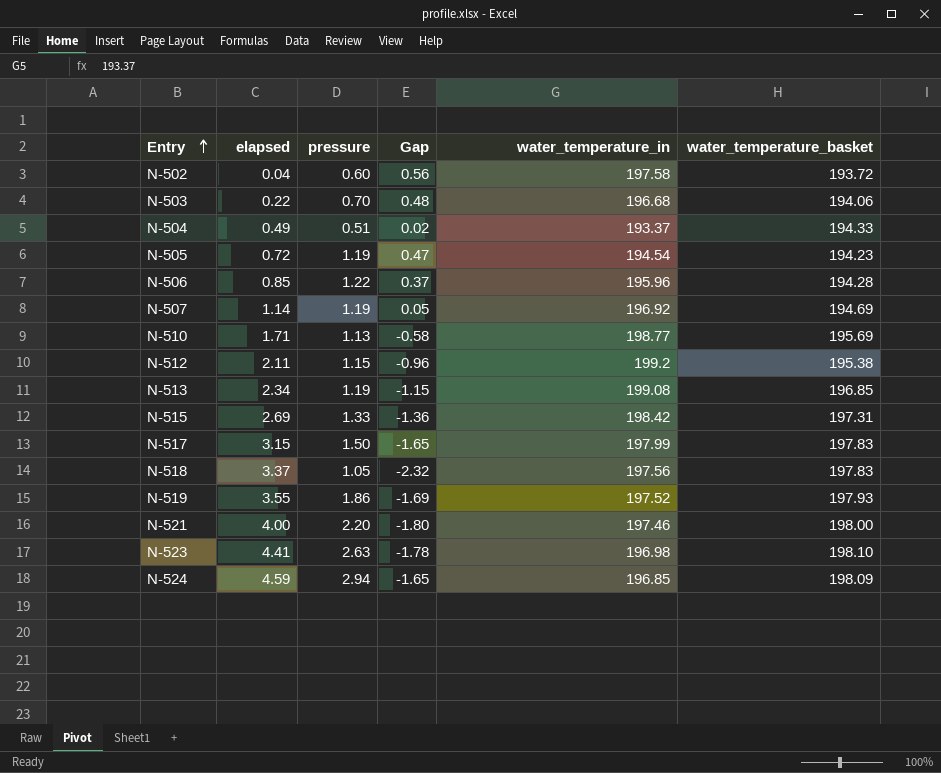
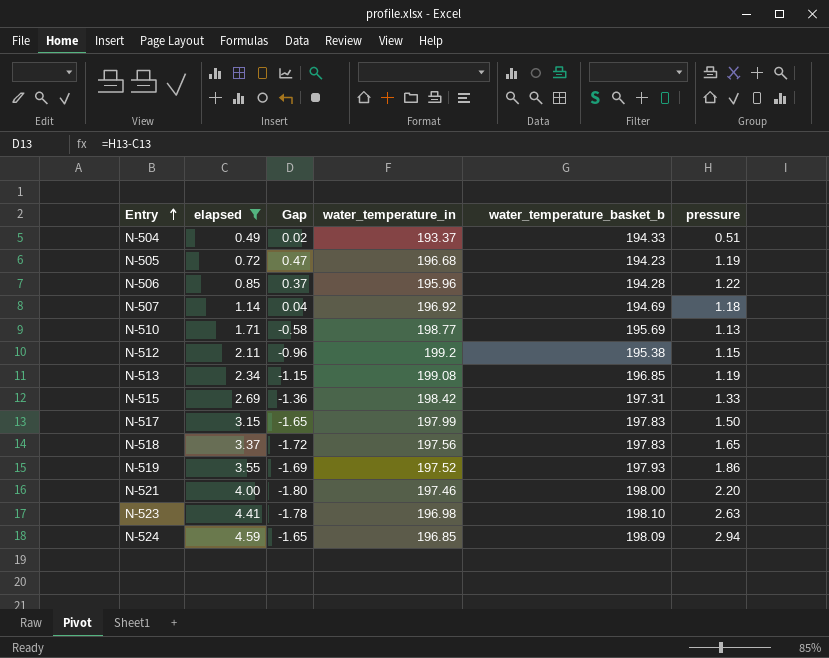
filter: none -> elapsed >= 0.49
column name: water_temperature_basket -> water_temperature_basket_b
column pressure | position: 3 -> 6
N-505 | water_temperature_in: 194.54 -> 196.68
N-507 | Gap: 0.05 -> 0.04
N-507 | pressure: 1.19 -> 1.18
N-518 | Gap: -2.32 -> -1.72
N-518 | pressure: 1.05 -> 1.65

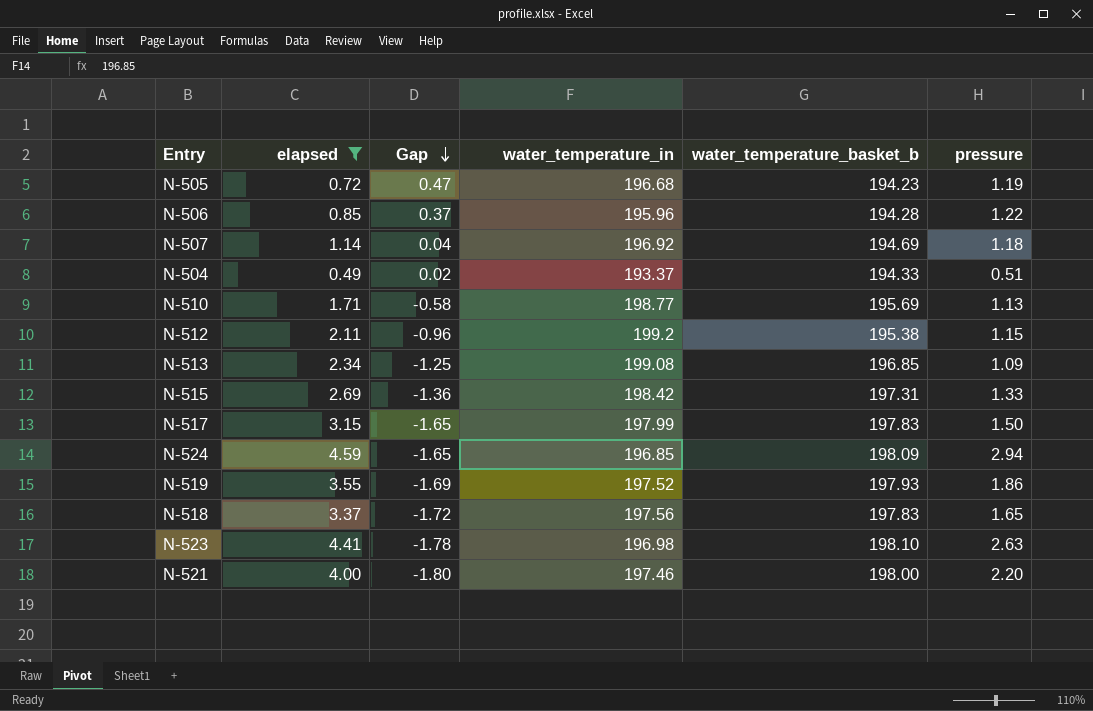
row order: Entry ascending -> Gap descending
N-513 | Gap: -1.15 -> -1.25
N-513 | pressure: 1.19 -> 1.09

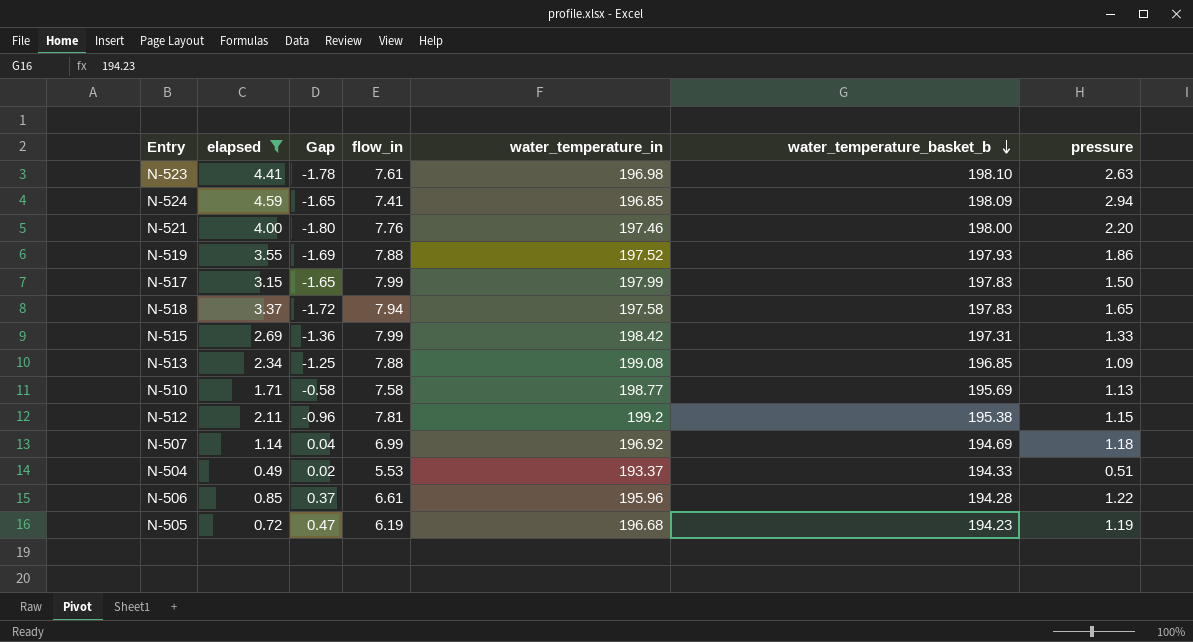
row order: Gap descending -> water_temperature_basket_b descending
column flow_in | position: none -> 4
N-518 | water_temperature_in: 197.56 -> 197.58

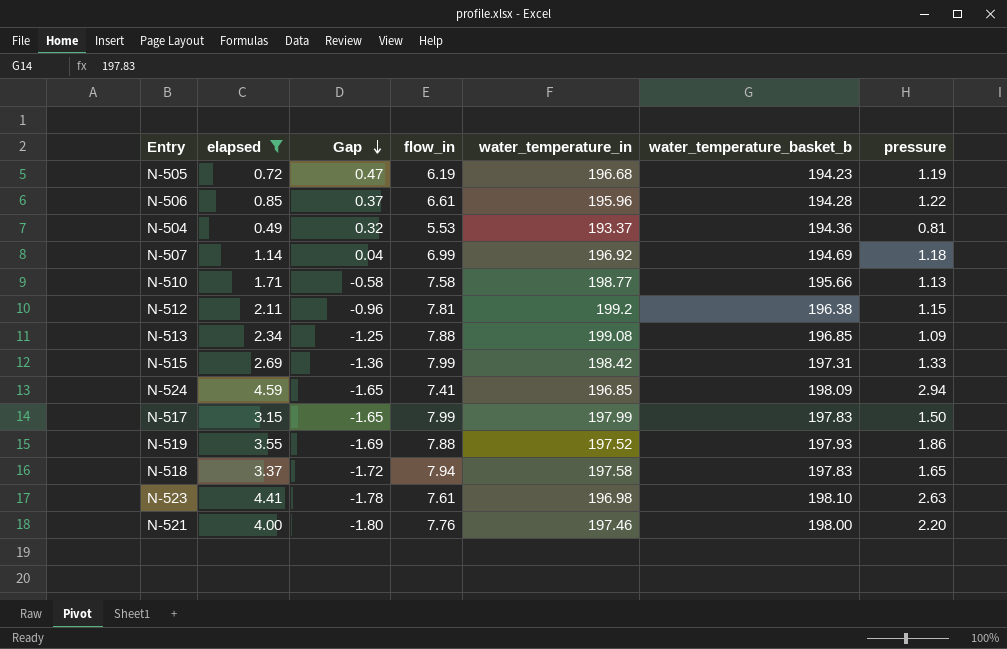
row order: water_temperature_basket_b descending -> Gap descending
N-504 | Gap: 0.02 -> 0.32
N-504 | water_temperature_basket_b: 194.33 -> 194.36
N-504 | pressure: 0.51 -> 0.81
N-510 | water_temperature_basket_b: 195.69 -> 195.66
N-512 | water_temperature_basket_b: 195.38 -> 196.38

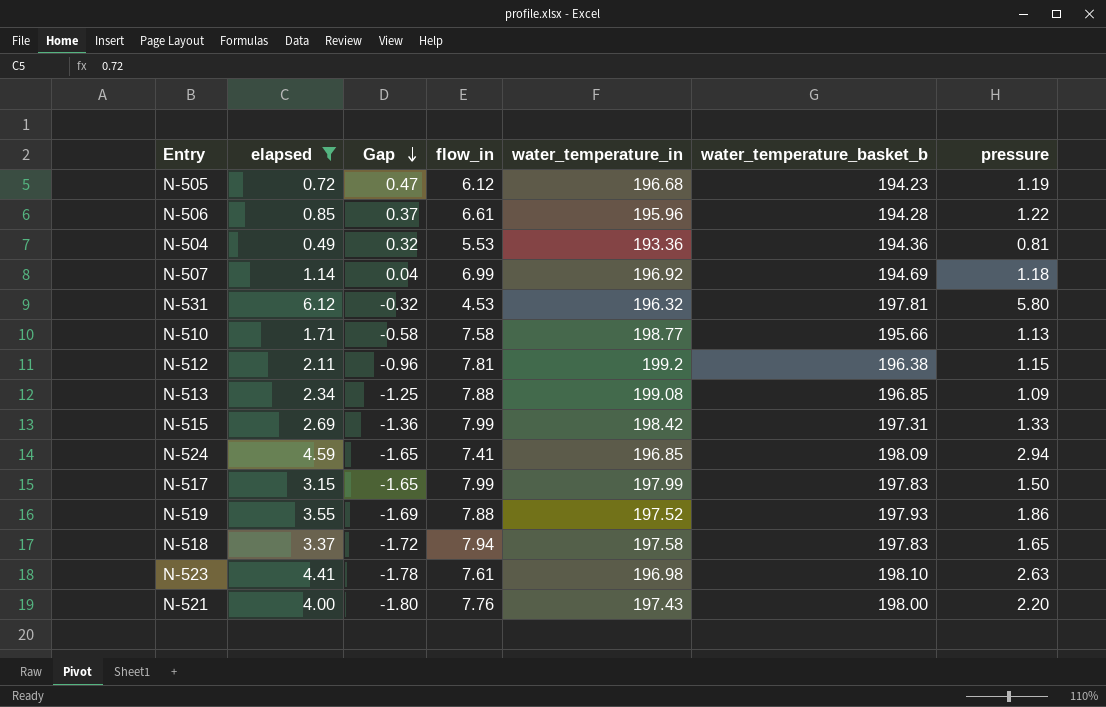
N-505 | flow_in: 6.19 -> 6.12
N-504 | water_temperature_in: 193.37 -> 193.36
row N-531: none -> 6.12 | -0.32 | 4.53 | 196.32 | 197.81 | 5.80
N-521 | water_temperature_in: 197.46 -> 197.43

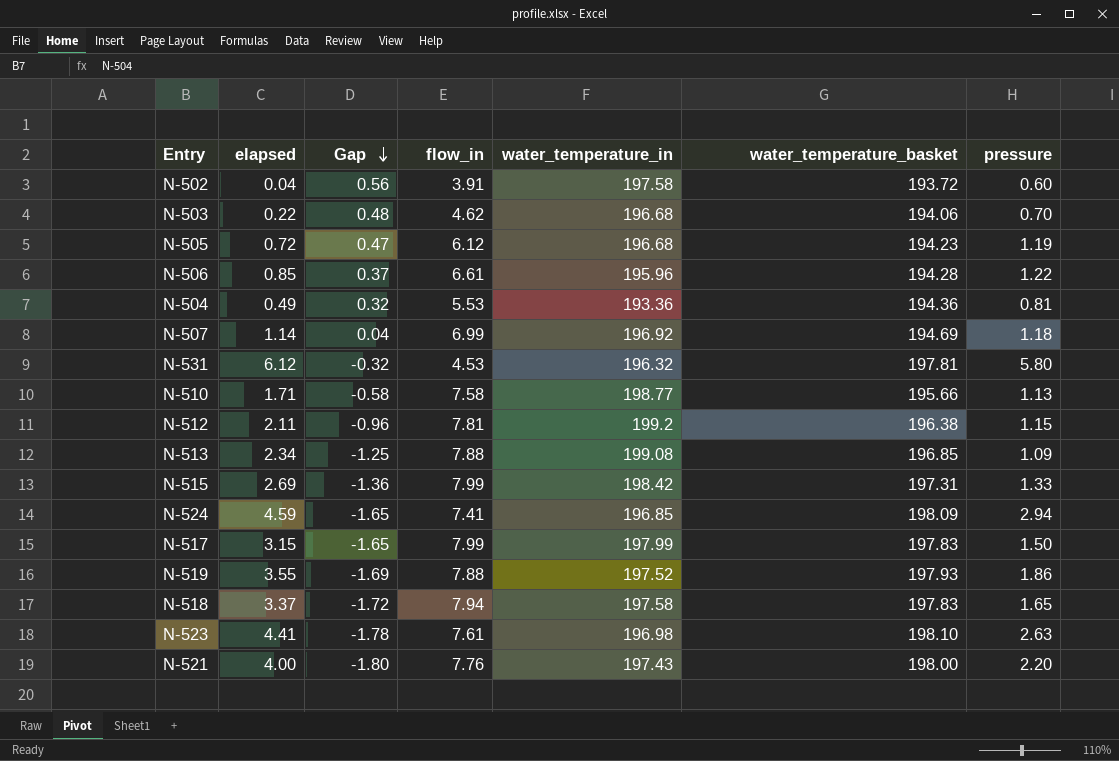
filter: elapsed >= 0.49 -> none
column name: water_temperature_basket_b -> water_temperature_basket

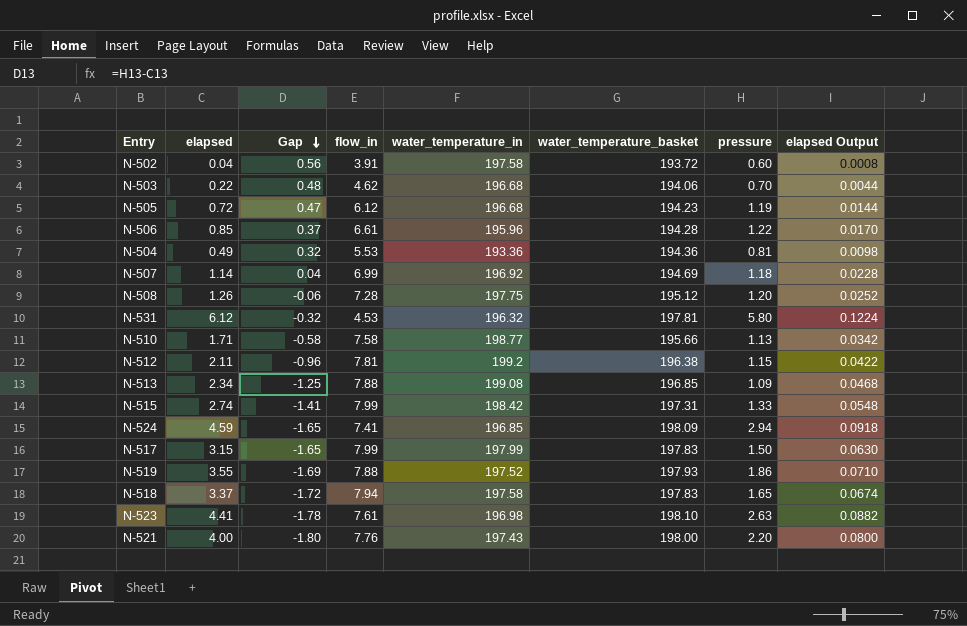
column elapsed Output | formula: none -> [elapsed] * 0.02
row N-508: none -> 1.26 | -0.06 | 7.28 | 197.75 | 195.12 | 1.20 | 0.0252
N-515 | elapsed: 2.69 -> 2.74
N-515 | Gap: -1.36 -> -1.41

